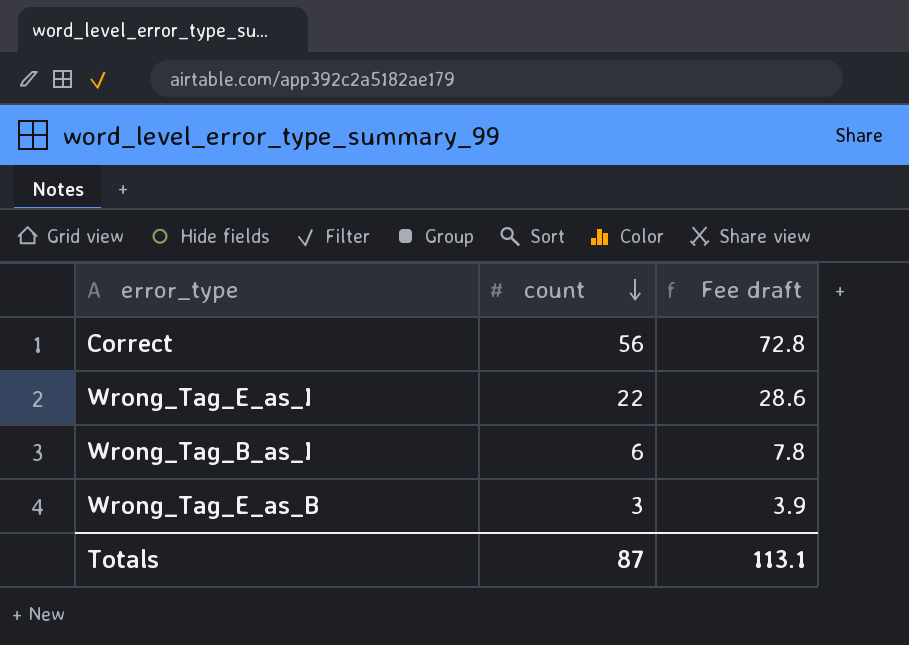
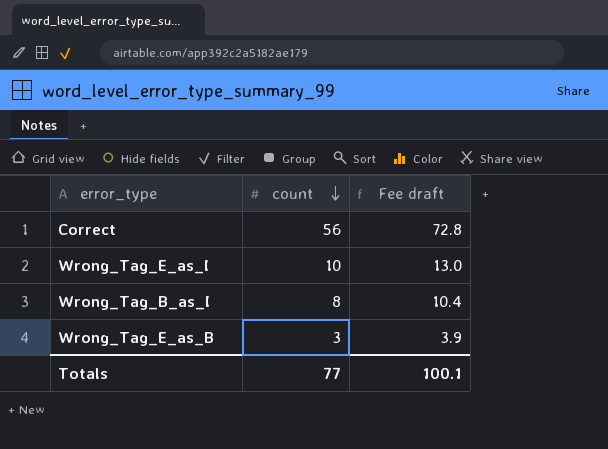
Wrong_Tag_E_as_I | count: 22 -> 10
Wrong_Tag_E_as_I | Fee draft: 28.6 -> 13.0
Wrong_Tag_B_as_I | count: 6 -> 8
Wrong_Tag_B_as_I | Fee draft: 7.8 -> 10.4
Totals | count: 87 -> 77
Totals | Fee draft: 113.1 -> 100.1

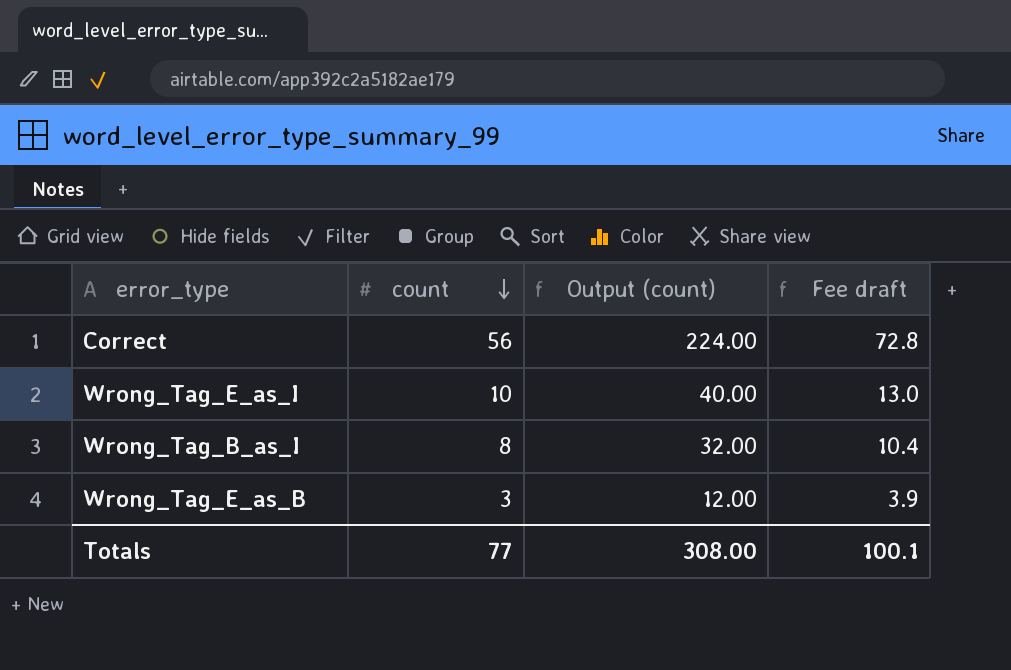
column Output (count) | formula: none -> [count] * 4

